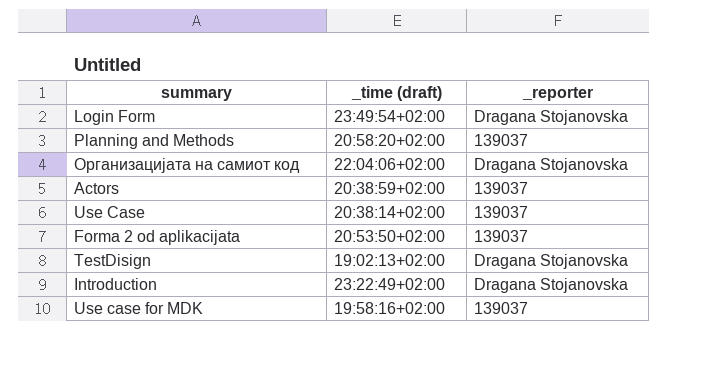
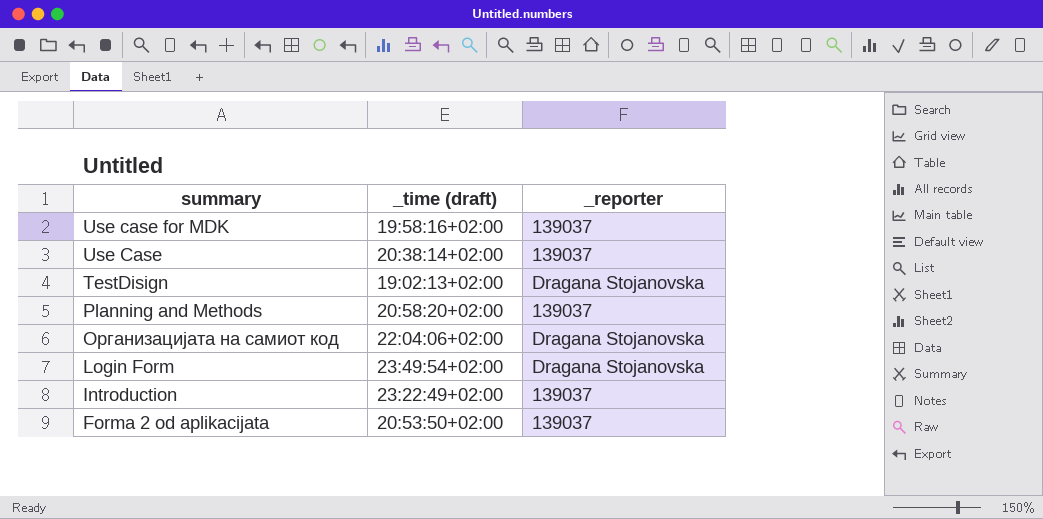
row order: none -> summary descending
row Actors: 20:38:59+02:00 | 139037 -> none
Introduction | _reporter: Dragana Stojanovska -> 139037

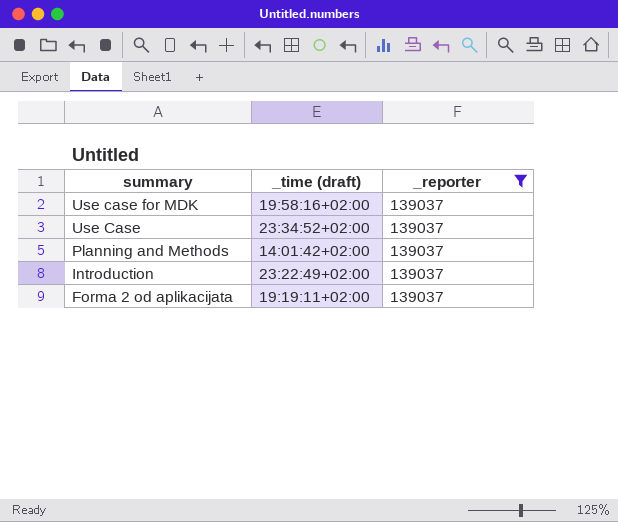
filter: none -> _reporter = 139037
Use Case | _time (draft): 20:38:14+02:00 -> 23:34:52+02:00
Planning and Methods | _time (draft): 20:58:20+02:00 -> 14:01:42+02:00
Forma 2 od aplikacijata | _time (draft): 20:53:50+02:00 -> 19:19:11+02:00

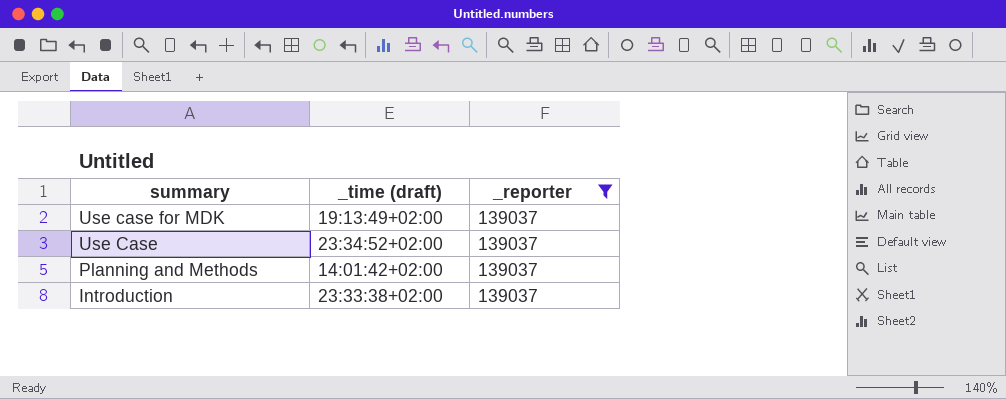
row Forma 2 od aplikacijata: 19:19:11+02:00 | 139037 -> none
Use case for MDK | _time (draft): 19:58:16+02:00 -> 19:13:49+02:00
Introduction | _time (draft): 23:22:49+02:00 -> 23:33:38+02:00

